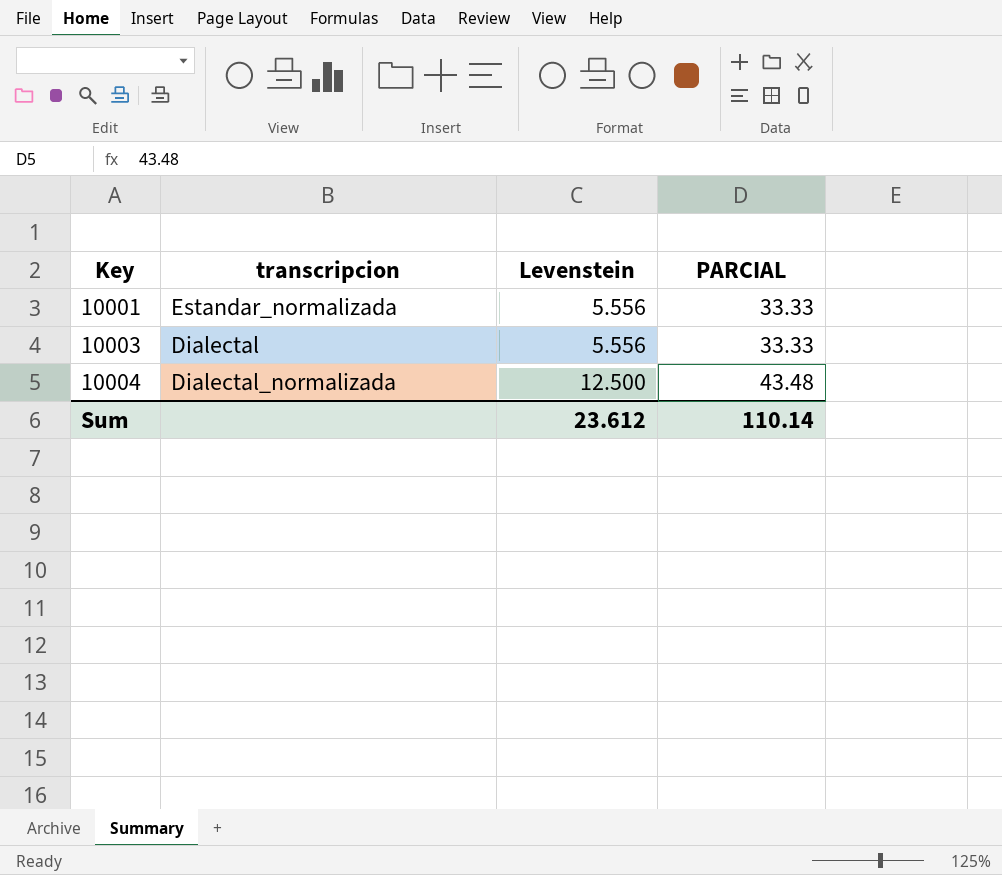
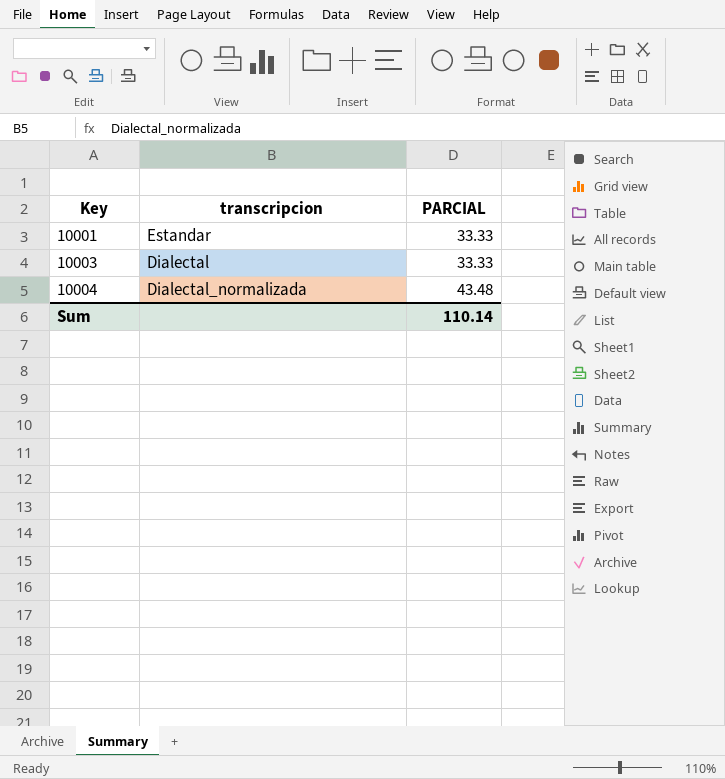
column Levenstein | position: 3 -> none
10001 | transcripcion: Estandar_normalizada -> Estandar

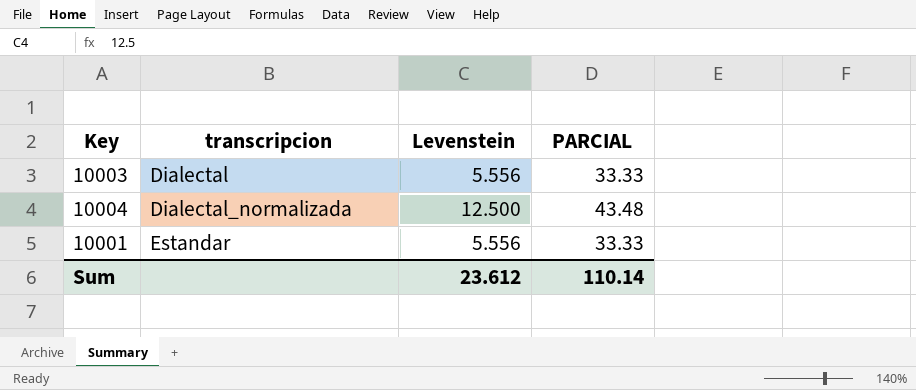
row order: Key ascending -> transcripcion ascending
column Levenstein | position: none -> 3

